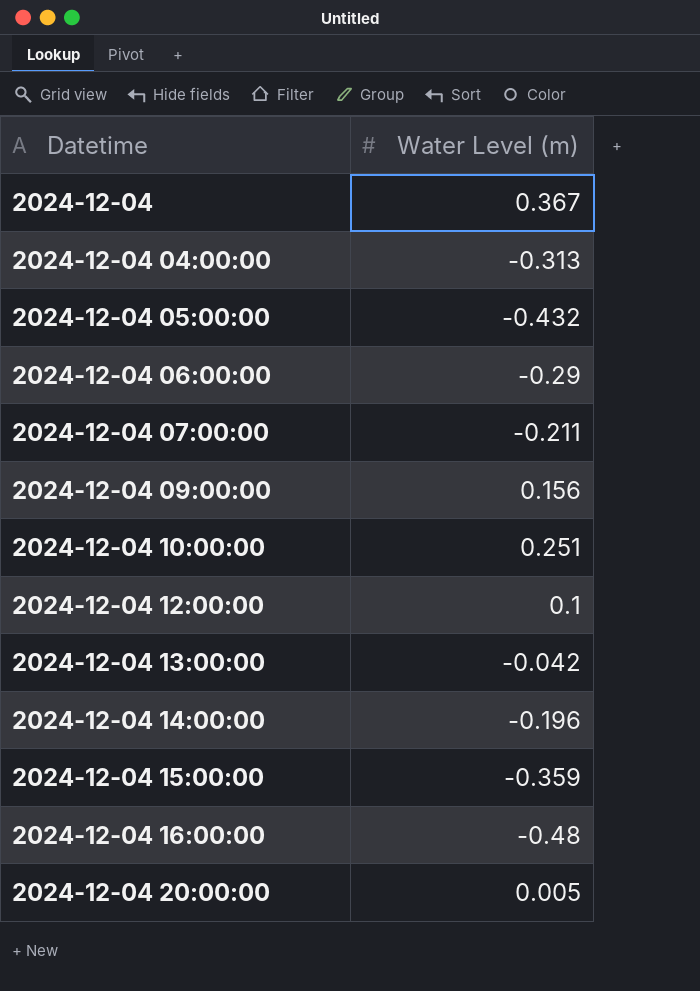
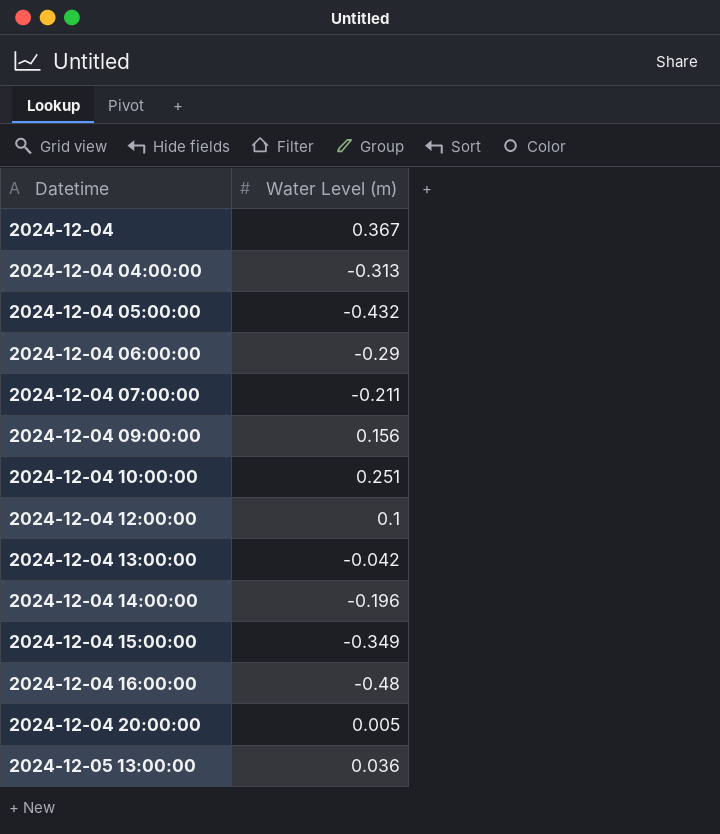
2024-12-04 15:00:00 | Water Level (m): -0.359 -> -0.349
row 2024-12-05 13:00:00: none -> 0.036

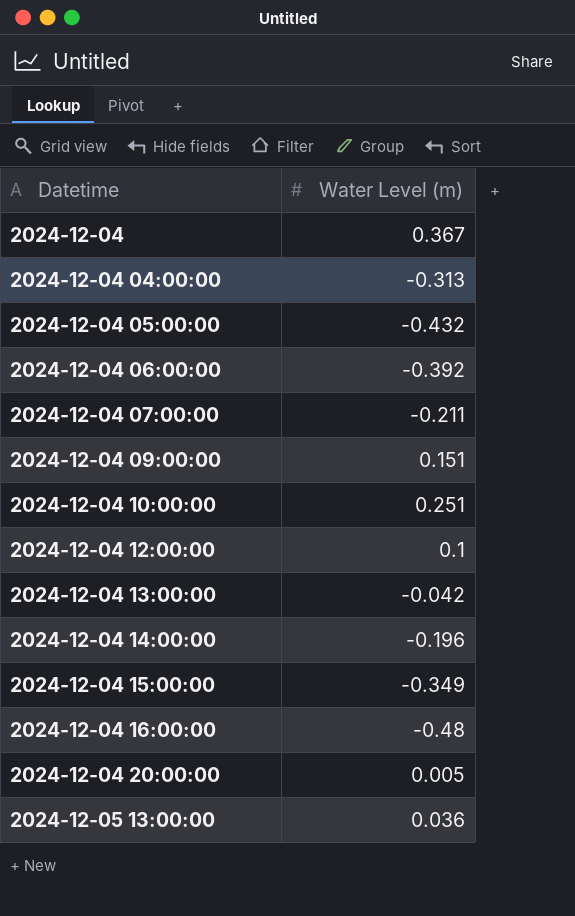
2024-12-04 06:00:00 | Water Level (m): -0.29 -> -0.392
2024-12-04 09:00:00 | Water Level (m): 0.156 -> 0.151

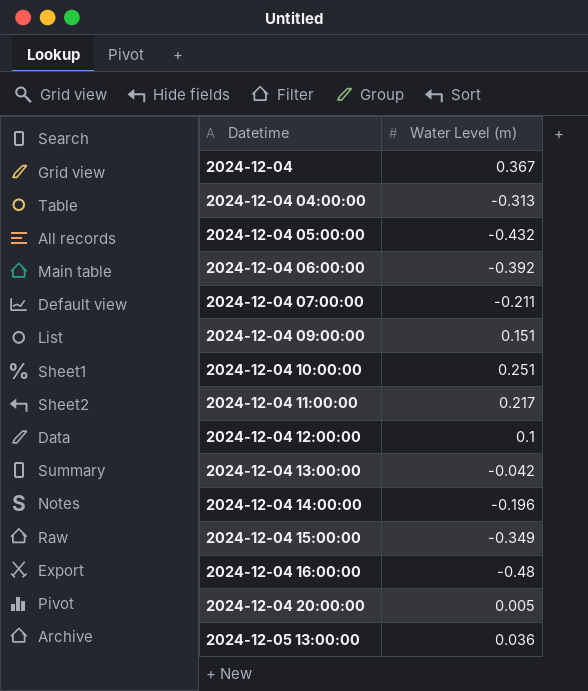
row 2024-12-04 11:00:00: none -> 0.217

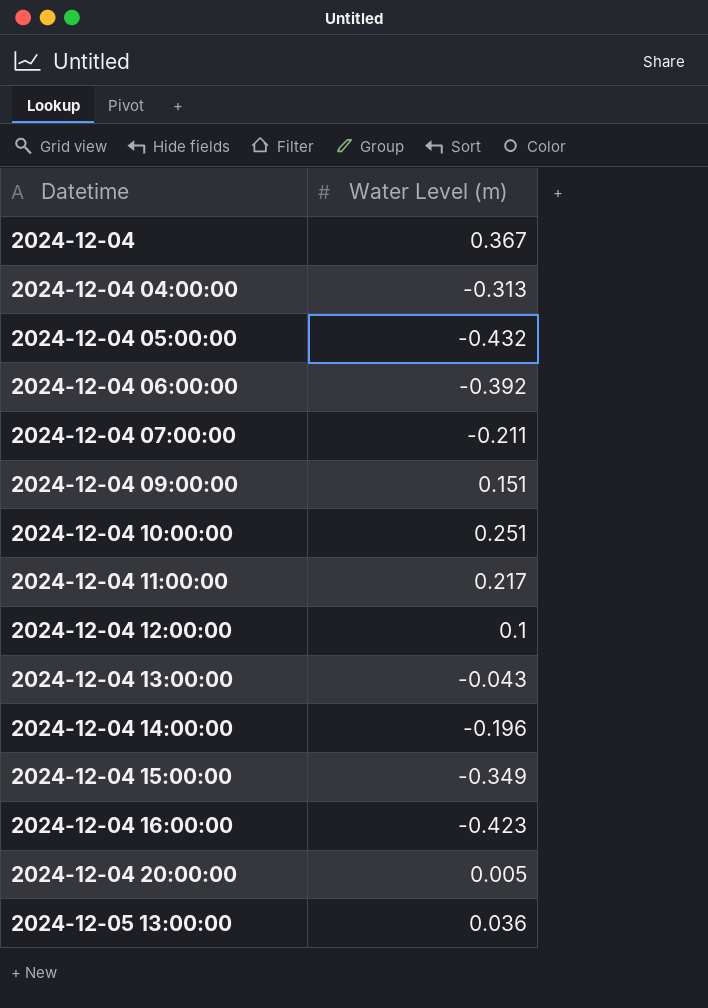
2024-12-04 13:00:00 | Water Level (m): -0.042 -> -0.043
2024-12-04 16:00:00 | Water Level (m): -0.48 -> -0.423

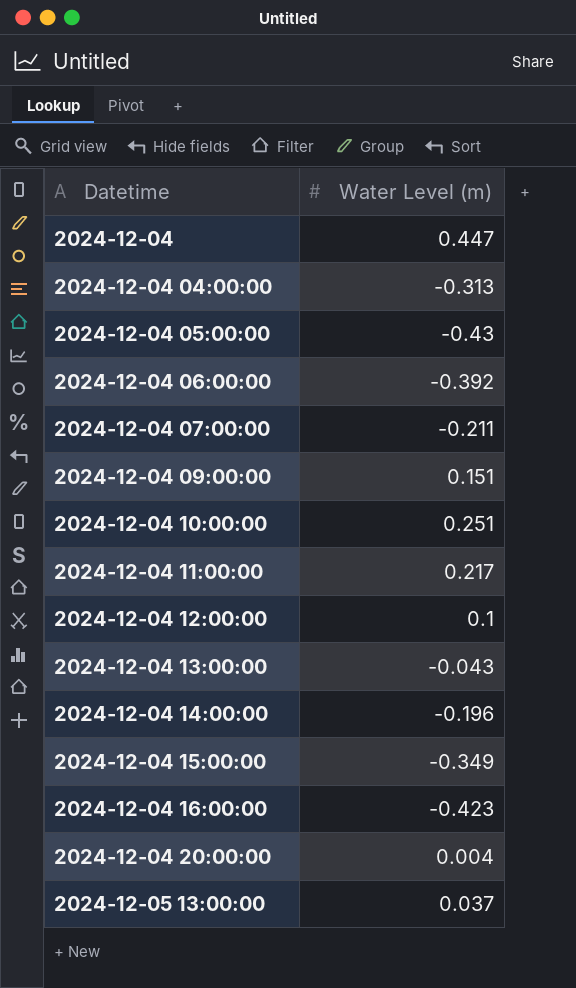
2024-12-04 | Water Level (m): 0.367 -> 0.447
2024-12-04 05:00:00 | Water Level (m): -0.432 -> -0.43
2024-12-04 20:00:00 | Water Level (m): 0.005 -> 0.004
2024-12-05 13:00:00 | Water Level (m): 0.036 -> 0.037

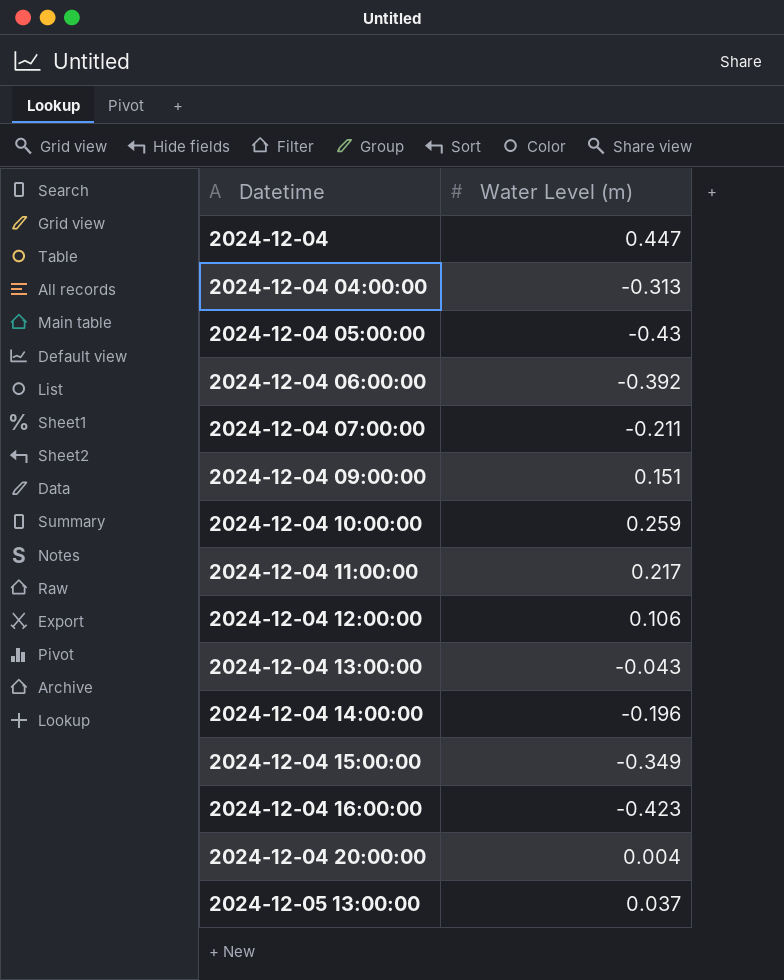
2024-12-04 10:00:00 | Water Level (m): 0.251 -> 0.259
2024-12-04 12:00:00 | Water Level (m): 0.1 -> 0.106

